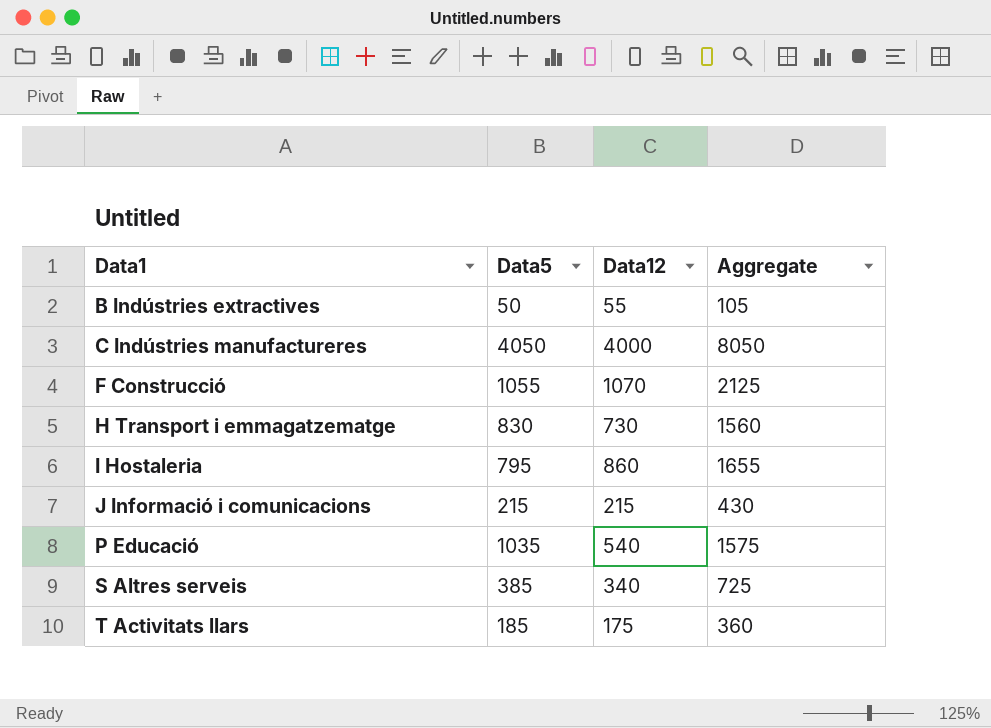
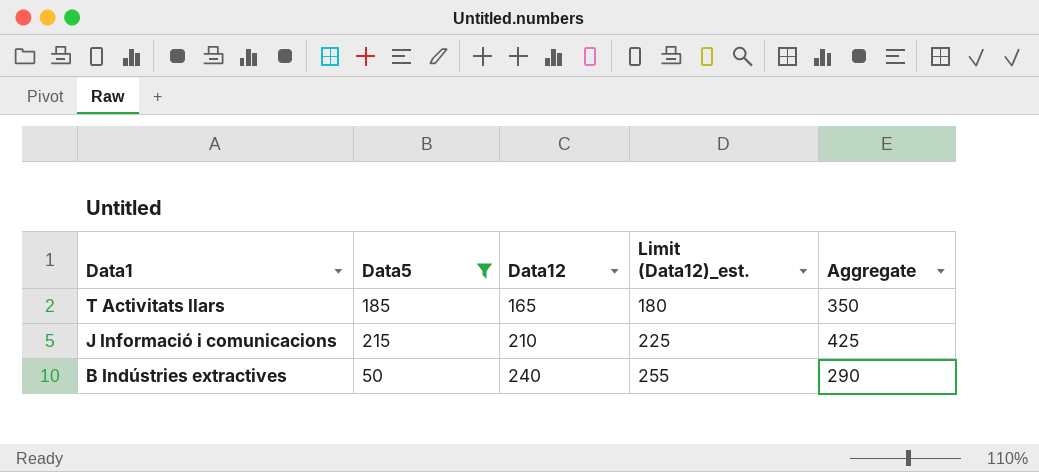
filter: none -> Data5 <= 215
row order: Data1 ascending -> Data1 descending
column Limit (Data12)_est. | formula: none -> [Data12] + 15
T Activitats llars | Data12: 175 -> 165
T Activitats llars | Aggregate: 360 -> 350
J Informació i comunicacions | Data12: 215 -> 210
J Informació i comunicacions | Aggregate: 430 -> 425
B Indústries extractives | Data12: 55 -> 240
B Indústries extractives | Aggregate: 105 -> 290

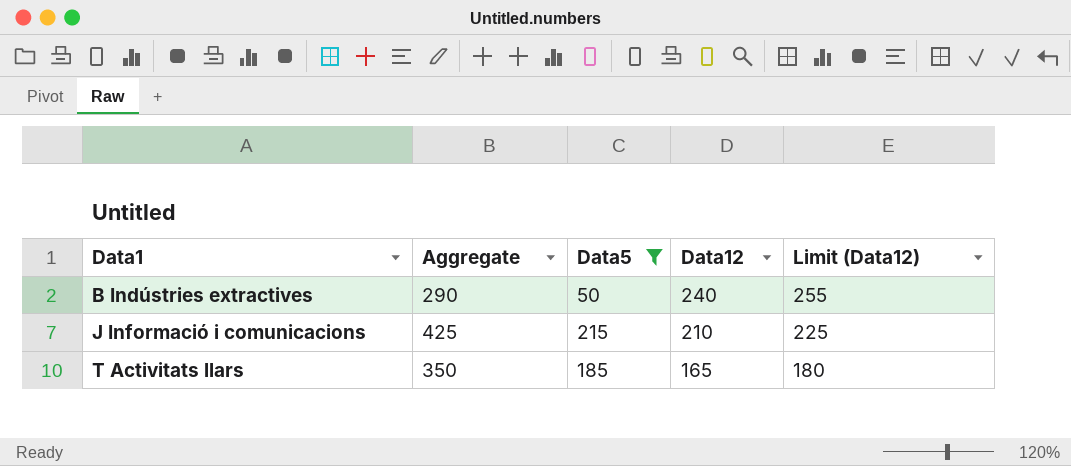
row order: Data1 descending -> Data1 ascending
column Aggregate | position: 5 -> 2
column name: Limit (Data12)_est. -> Limit (Data12)

